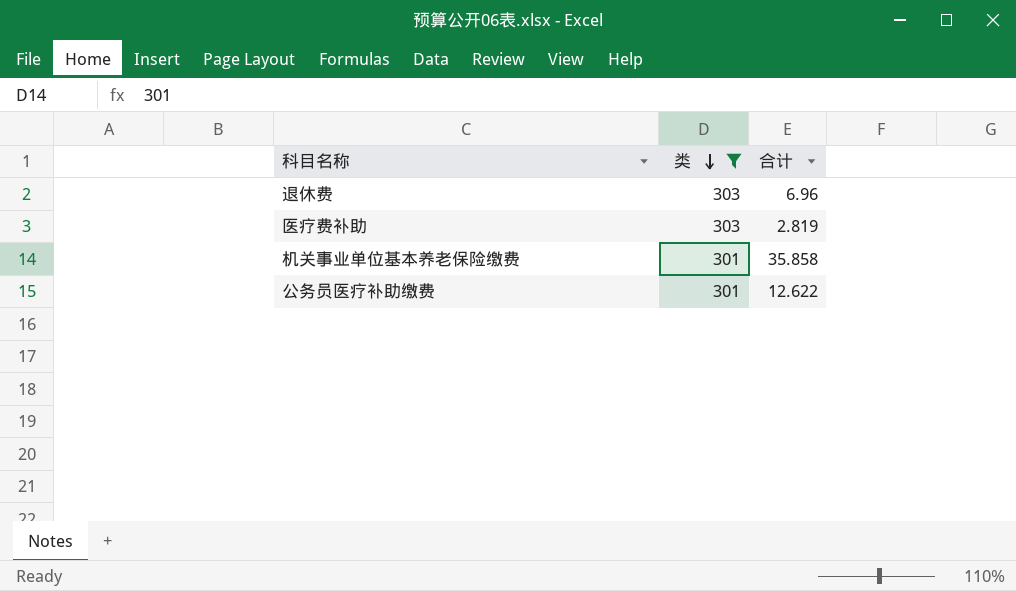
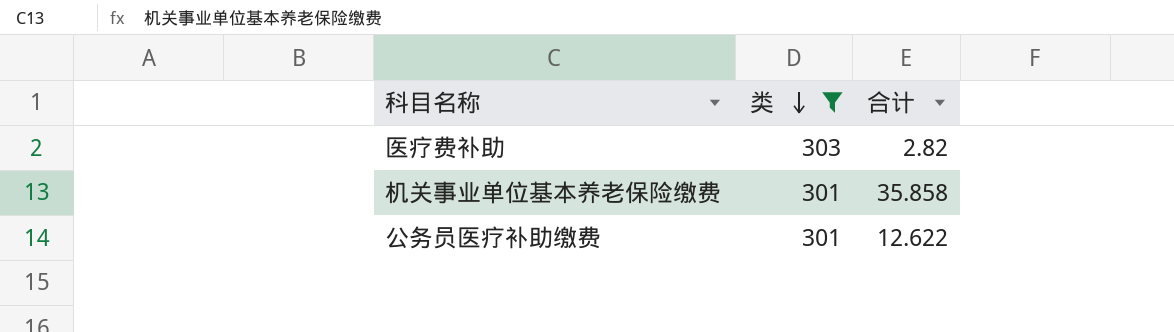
row 退休费: 303 | 6.96 -> none
医疗费补助 | 合计: 2.819 -> 2.82

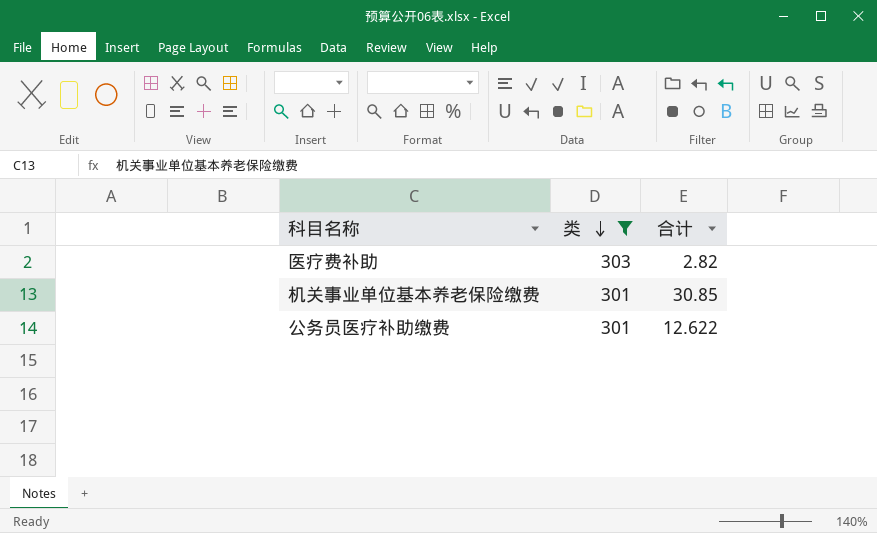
机关事业单位基本养老保险缴费 | 合计: 35.858 -> 30.85

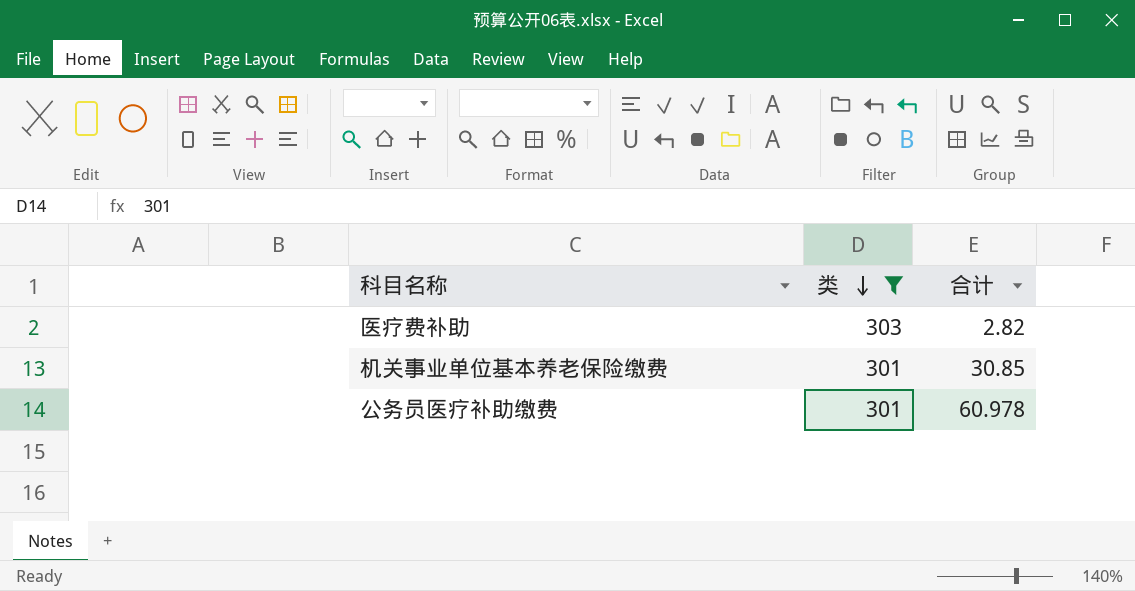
公务员医疗补助缴费 | 合计: 12.622 -> 60.978

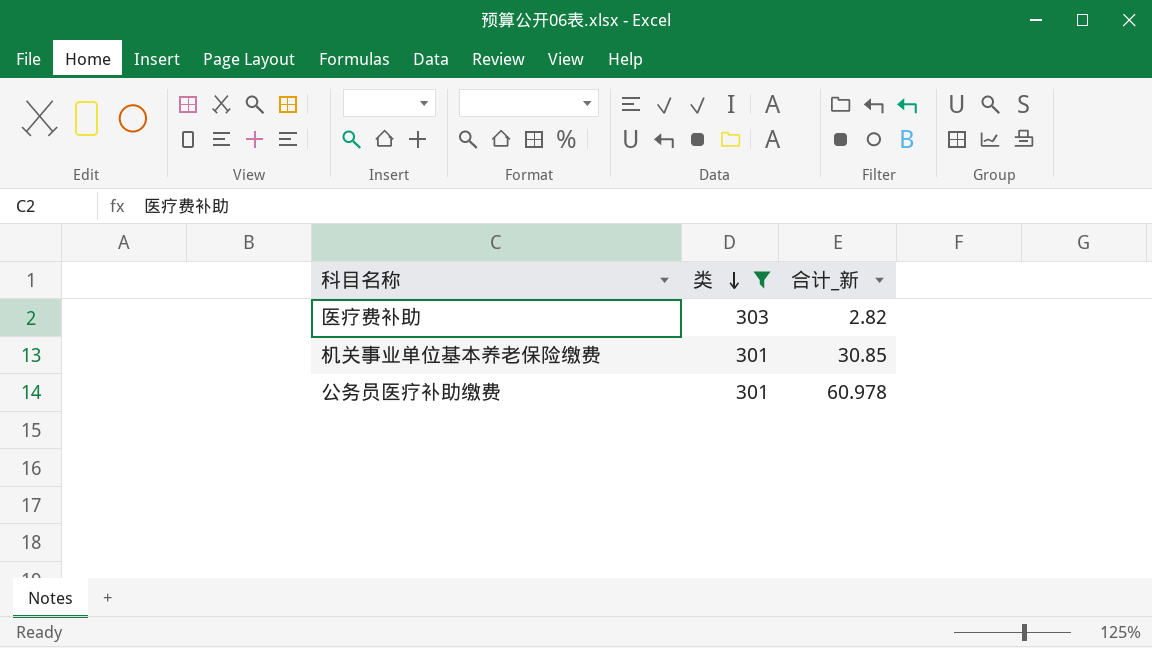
column name: 合计 -> 合计_新

